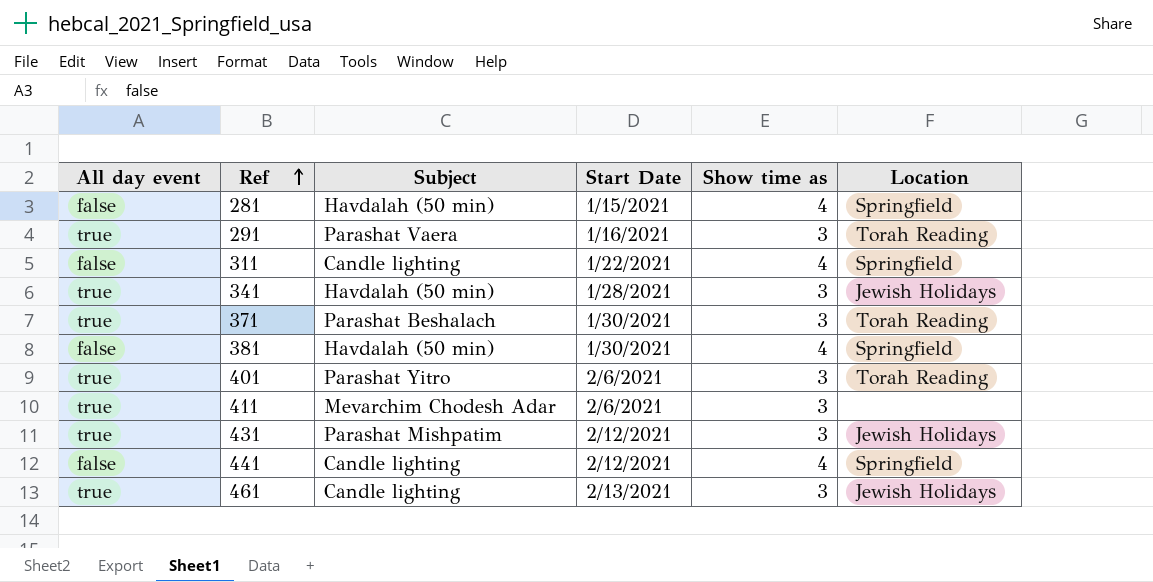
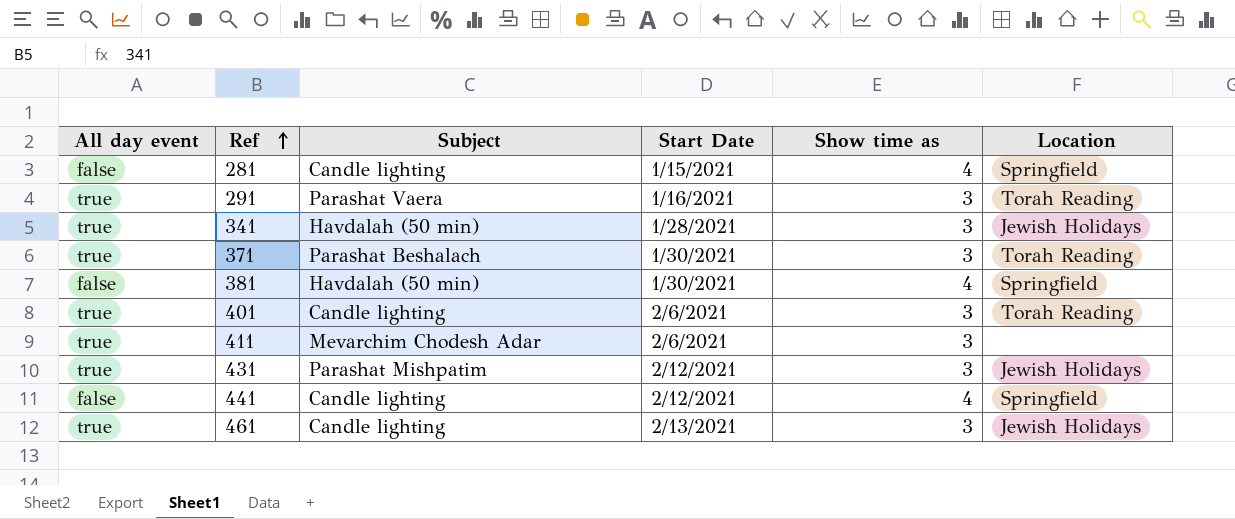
row 311: false | Candle lighting | 1/22/2021 | 4 | Springfield -> none
281 | Subject: Havdalah (50 min) -> Candle lighting
401 | Subject: Parashat Yitro -> Candle lighting

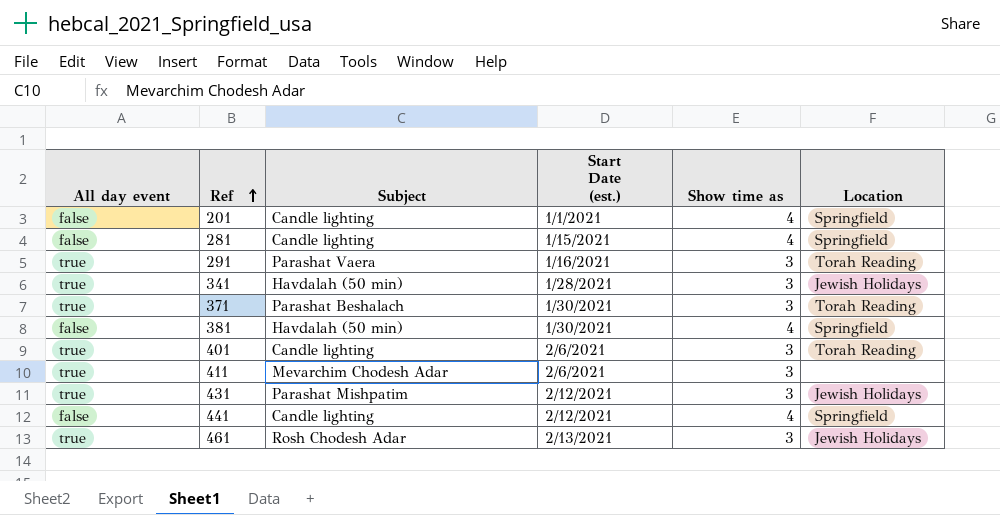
column name: Start Date -> Start Date (est.)
row 201: none -> false | Candle lighting | 1/1/2021 | 4 | Springfield
461 | Subject: Candle lighting -> Rosh Chodesh Adar

